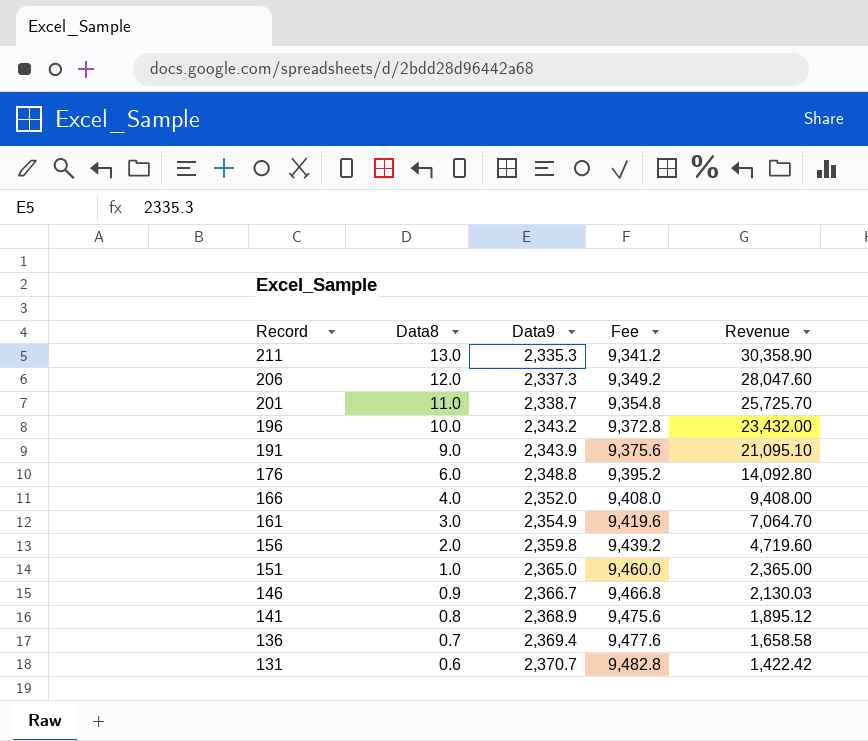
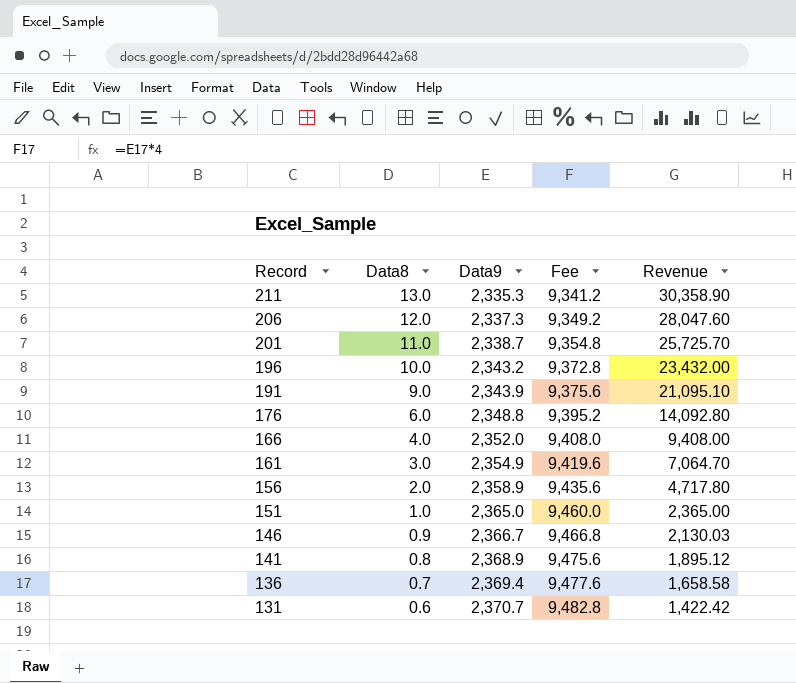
156 | Data9: 2,359.8 -> 2,358.9
156 | Fee: 9,439.2 -> 9,435.6
156 | Revenue: 4,719.60 -> 4,717.80

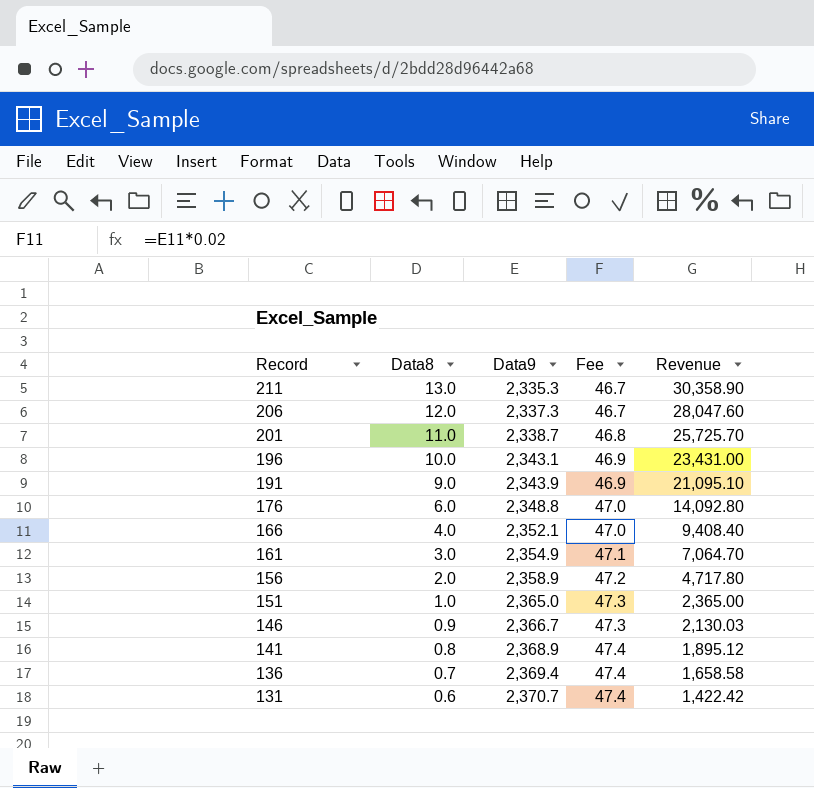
column Fee | formula: [Data9] * 4 -> [Data9] * 0.02
196 | Data9: 2,343.2 -> 2,343.1
196 | Revenue: 23,432.00 -> 23,431.00
166 | Data9: 2,352.0 -> 2,352.1
166 | Revenue: 9,408.00 -> 9,408.40

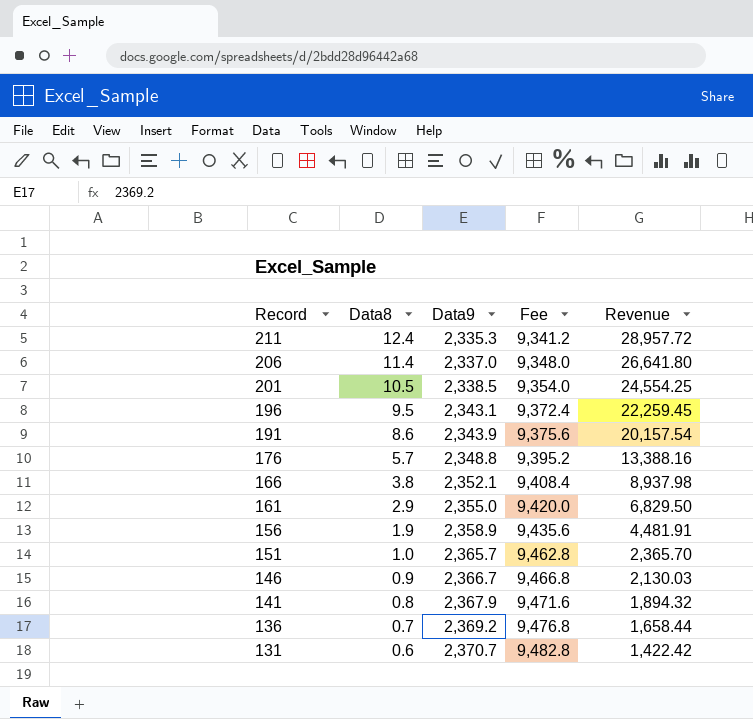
column Fee | formula: [Data9] * 0.02 -> [Data9] * 4
211 | Data8: 13.0 -> 12.4
211 | Revenue: 30,358.90 -> 28,957.72
206 | Data8: 12.0 -> 11.4
206 | Data9: 2,337.3 -> 2,337.0
206 | Revenue: 28,047.60 -> 26,641.80
201 | Data8: 11.0 -> 10.5
201 | Data9: 2,338.7 -> 2,338.5
201 | Revenue: 25,725.70 -> 24,554.25
196 | Data8: 10.0 -> 9.5
196 | Revenue: 23,431.00 -> 22,259.45
191 | Data8: 9.0 -> 8.6
191 | Revenue: 21,095.10 -> 20,157.54
176 | Data8: 6.0 -> 5.7
176 | Revenue: 14,092.80 -> 13,388.16
166 | Data8: 4.0 -> 3.8
166 | Revenue: 9,408.40 -> 8,937.98
161 | Data8: 3.0 -> 2.9
161 | Data9: 2,354.9 -> 2,355.0
161 | Revenue: 7,064.70 -> 6,829.50
156 | Data8: 2.0 -> 1.9
156 | Revenue: 4,717.80 -> 4,481.91
151 | Data9: 2,365.0 -> 2,365.7
151 | Revenue: 2,365.00 -> 2,365.70
141 | Data9: 2,368.9 -> 2,367.9
141 | Revenue: 1,895.12 -> 1,894.32
136 | Data9: 2,369.4 -> 2,369.2
136 | Revenue: 1,658.58 -> 1,658.44

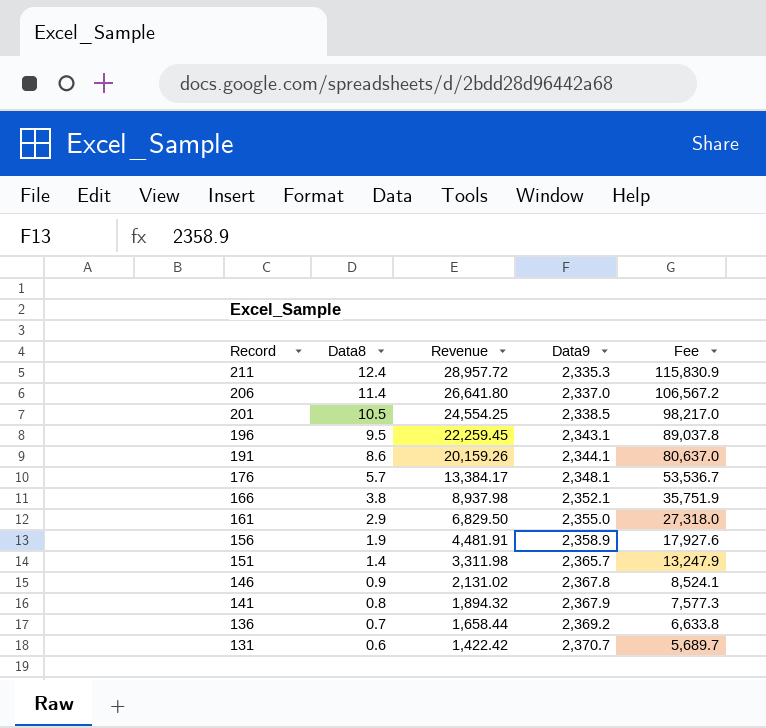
column Revenue | position: 5 -> 3
column Fee | formula: [Data9] * 4 -> [Revenue] * 4
191 | Revenue: 20,157.54 -> 20,159.26
191 | Data9: 2,343.9 -> 2,344.1
176 | Revenue: 13,388.16 -> 13,384.17
176 | Data9: 2,348.8 -> 2,348.1
151 | Data8: 1.0 -> 1.4
151 | Revenue: 2,365.70 -> 3,311.98
146 | Revenue: 2,130.03 -> 2,131.02
146 | Data9: 2,366.7 -> 2,367.8

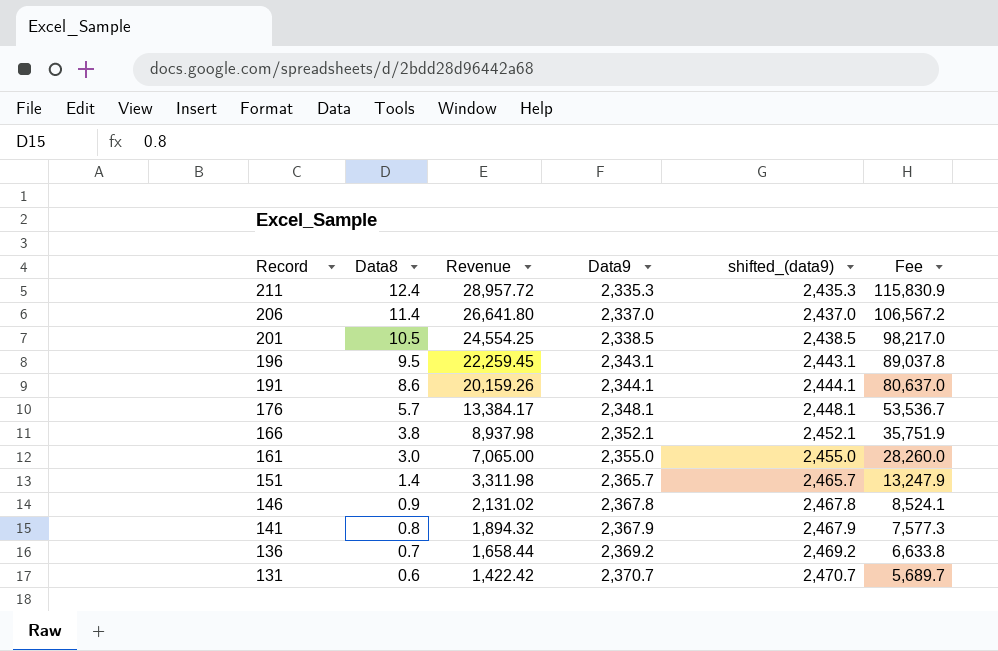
column shifted_(data9) | formula: none -> [Data9] + 100
row 156: 1.9 | 4,481.91 | 2,358.9 | 17,927.6 -> none
161 | Data8: 2.9 -> 3.0
161 | Revenue: 6,829.50 -> 7,065.00
161 | Fee: 27,318.0 -> 28,260.0

